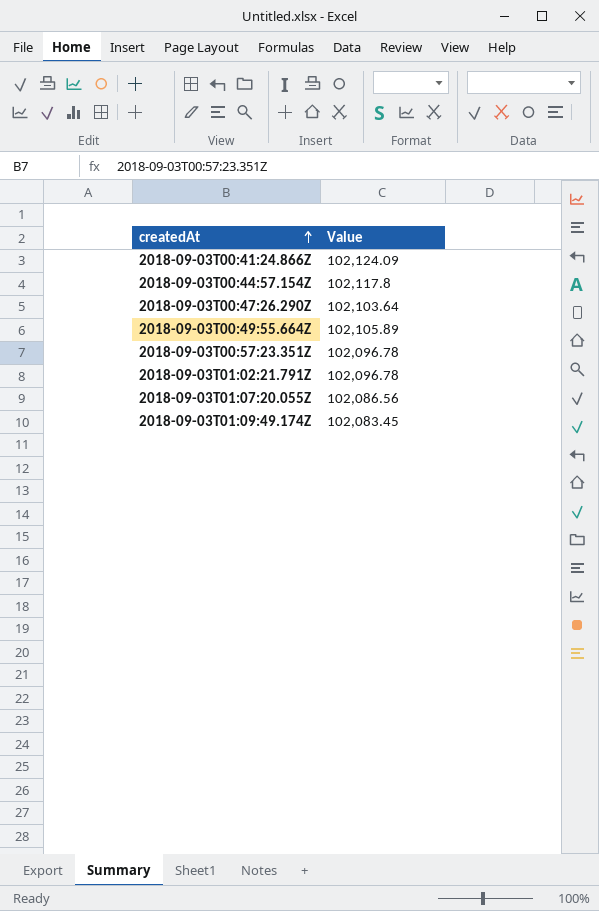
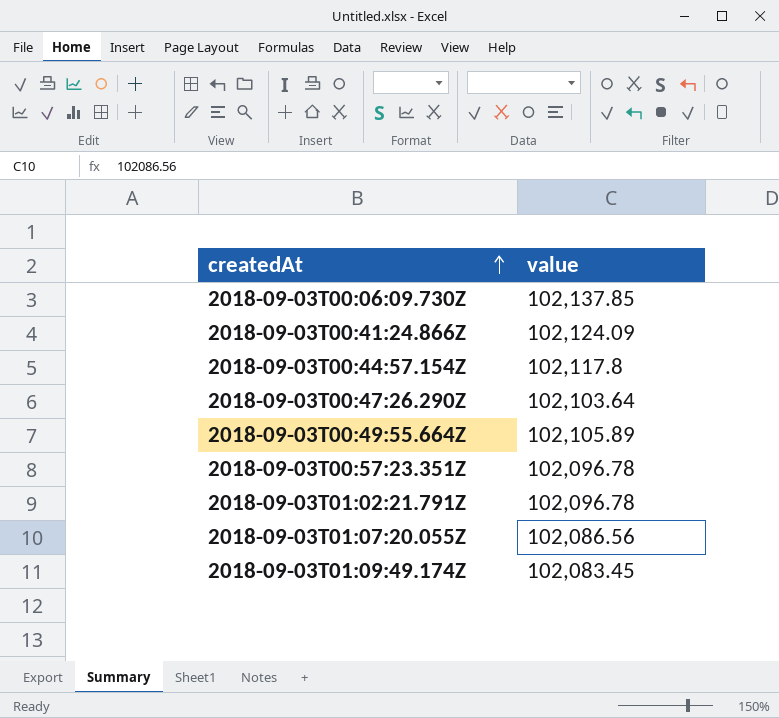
column name: Value -> value
row 2018-09-03T00:06:09.730Z: none -> 102,137.85

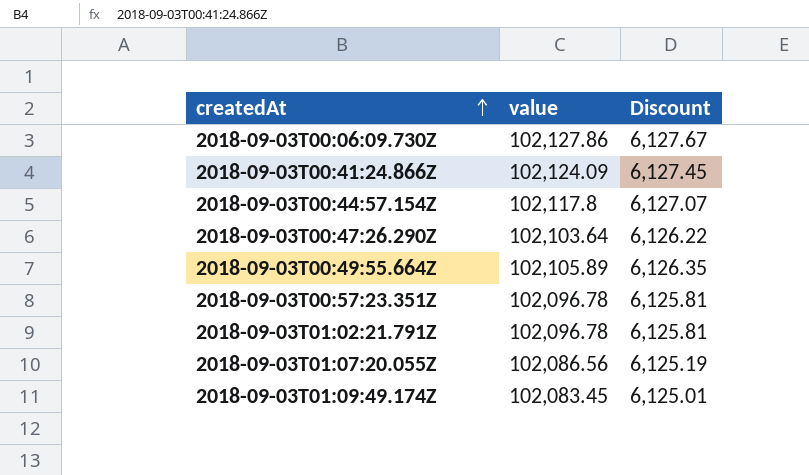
column Discount | formula: none -> [value] * 0.06
2018-09-03T00:06:09.730Z | value: 102,137.85 -> 102,127.86

